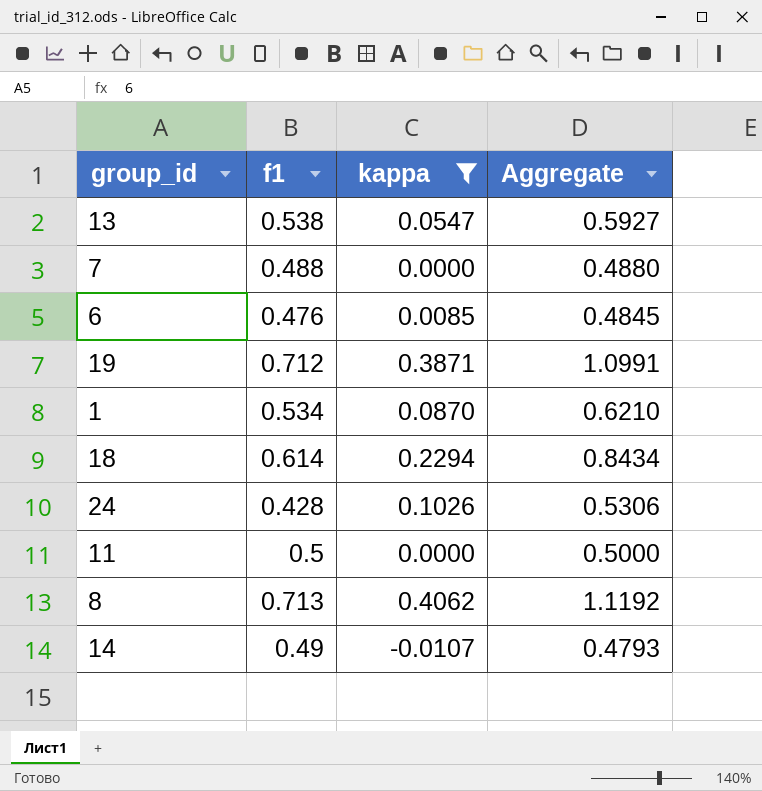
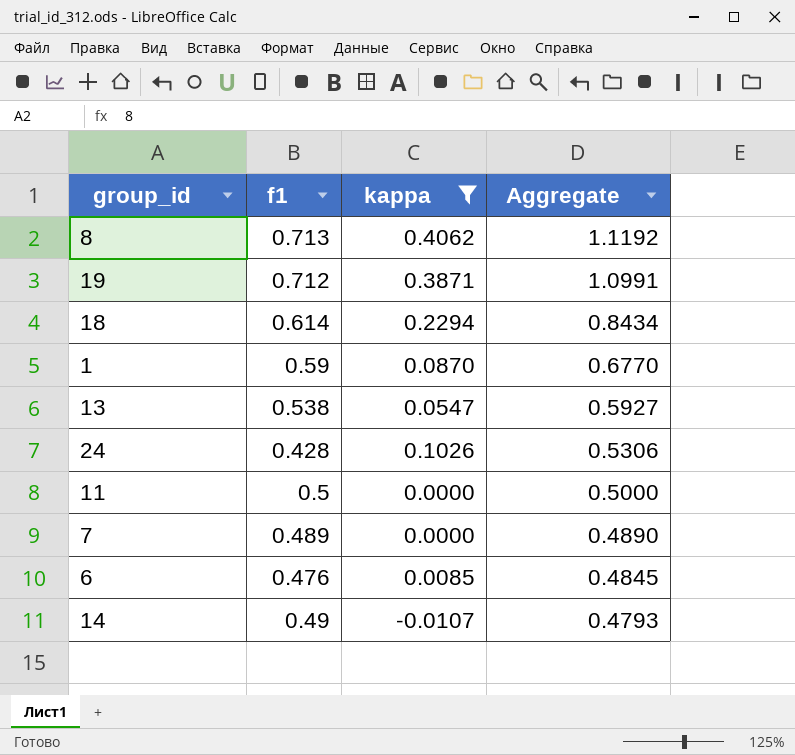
row order: none -> Aggregate descending
1 | f1: 0.534 -> 0.59
1 | Aggregate: 0.6210 -> 0.6770
7 | f1: 0.488 -> 0.489
7 | Aggregate: 0.4880 -> 0.4890

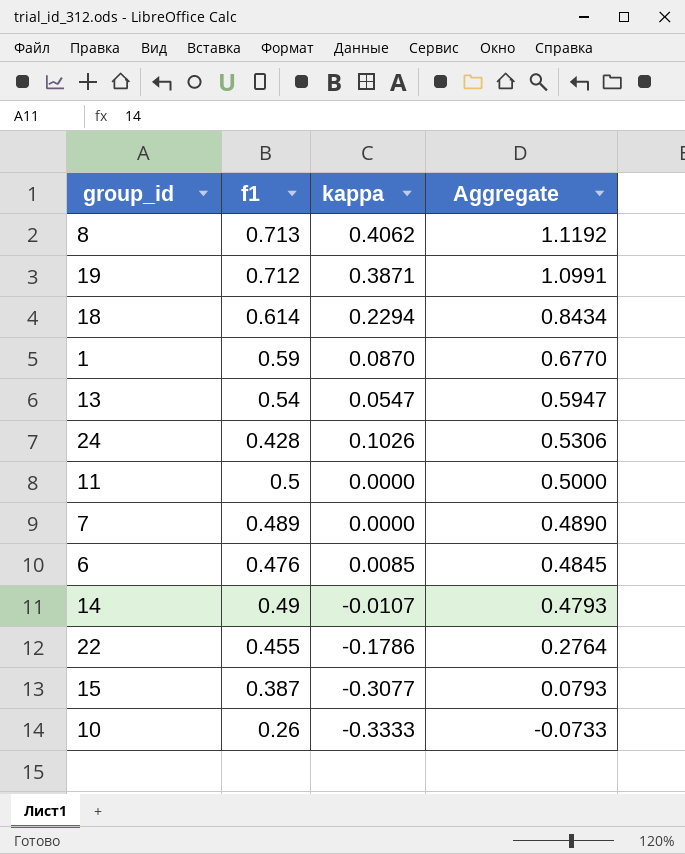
filter: kappa >= -0.0107 -> none
13 | f1: 0.538 -> 0.54
13 | Aggregate: 0.5927 -> 0.5947

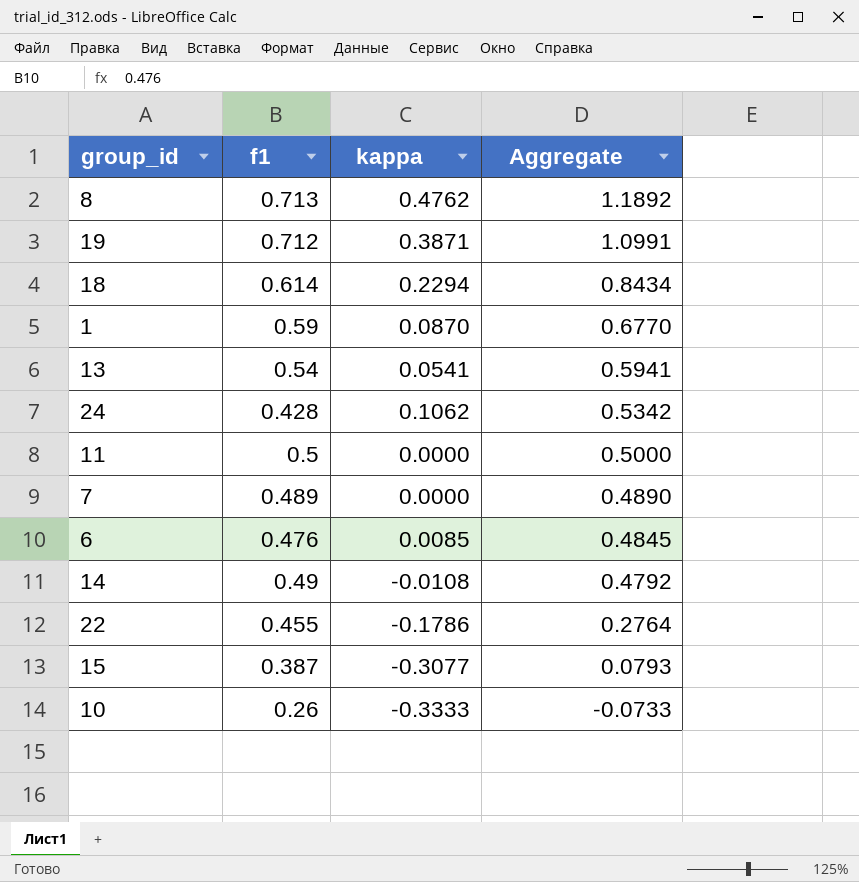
8 | kappa: 0.4062 -> 0.4762
8 | Aggregate: 1.1192 -> 1.1892
13 | kappa: 0.0547 -> 0.0541
13 | Aggregate: 0.5947 -> 0.5941
24 | kappa: 0.1026 -> 0.1062
24 | Aggregate: 0.5306 -> 0.5342
14 | kappa: -0.0107 -> -0.0108
14 | Aggregate: 0.4793 -> 0.4792

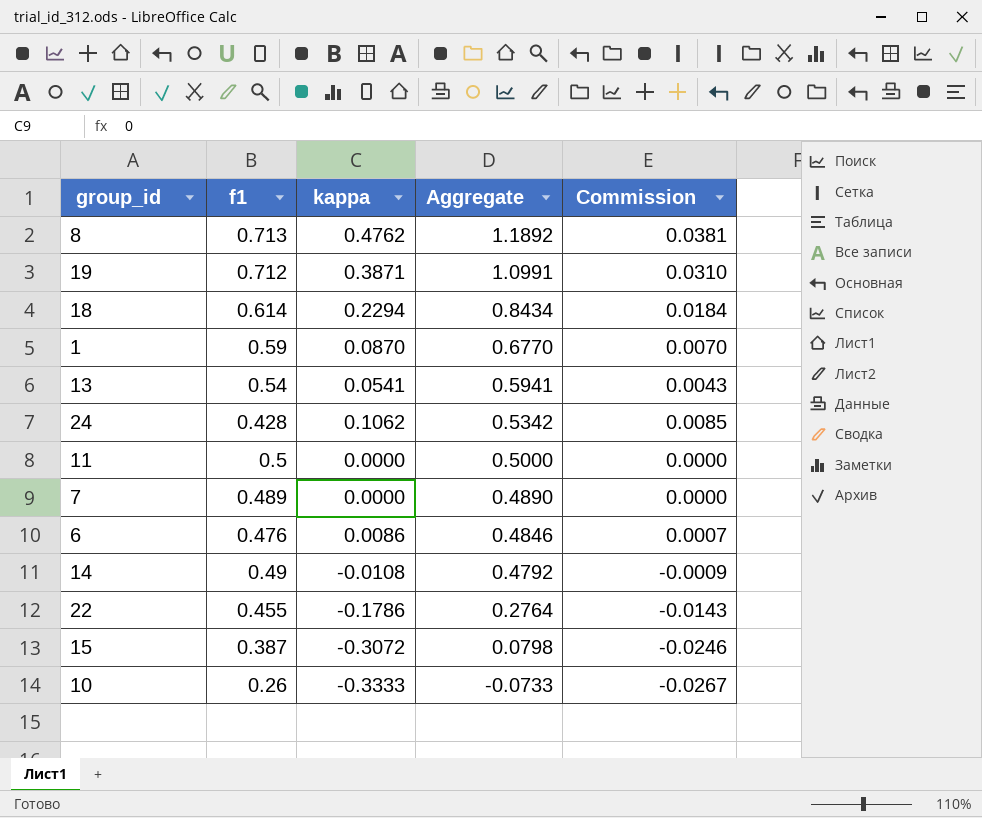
column Commission | formula: none -> [kappa] * 0.08
6 | kappa: 0.0085 -> 0.0086
6 | Aggregate: 0.4845 -> 0.4846
15 | kappa: -0.3077 -> -0.3072
15 | Aggregate: 0.0793 -> 0.0798

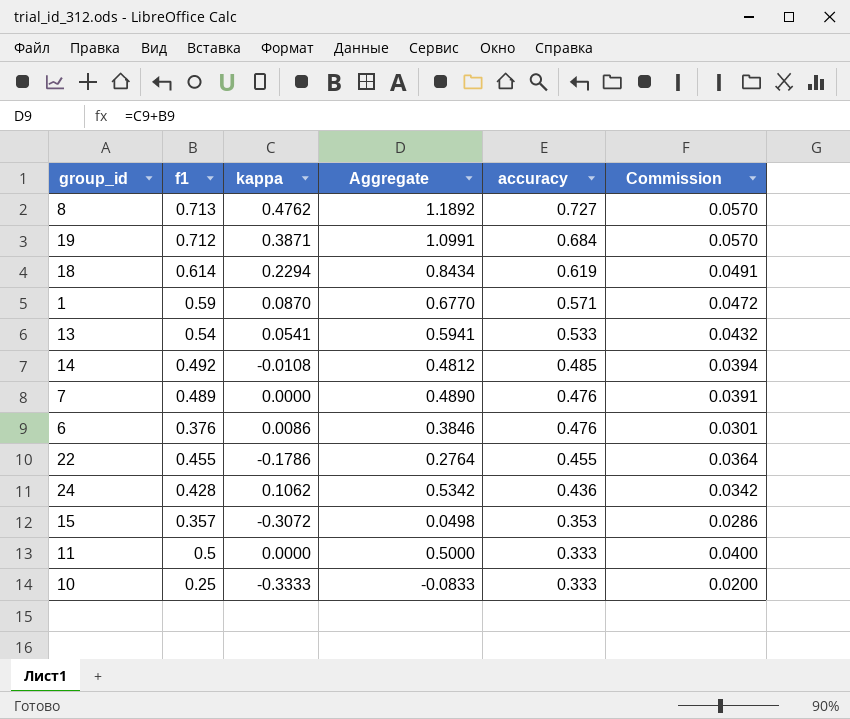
row order: Aggregate descending -> accuracy descending
column accuracy | position: none -> 5
column Commission | formula: [kappa] * 0.08 -> [f1] * 0.08
14 | f1: 0.49 -> 0.492
14 | Aggregate: 0.4792 -> 0.4812
6 | f1: 0.476 -> 0.376
6 | Aggregate: 0.4846 -> 0.3846
15 | f1: 0.387 -> 0.357
15 | Aggregate: 0.0798 -> 0.0498
10 | f1: 0.26 -> 0.25
10 | Aggregate: -0.0733 -> -0.0833

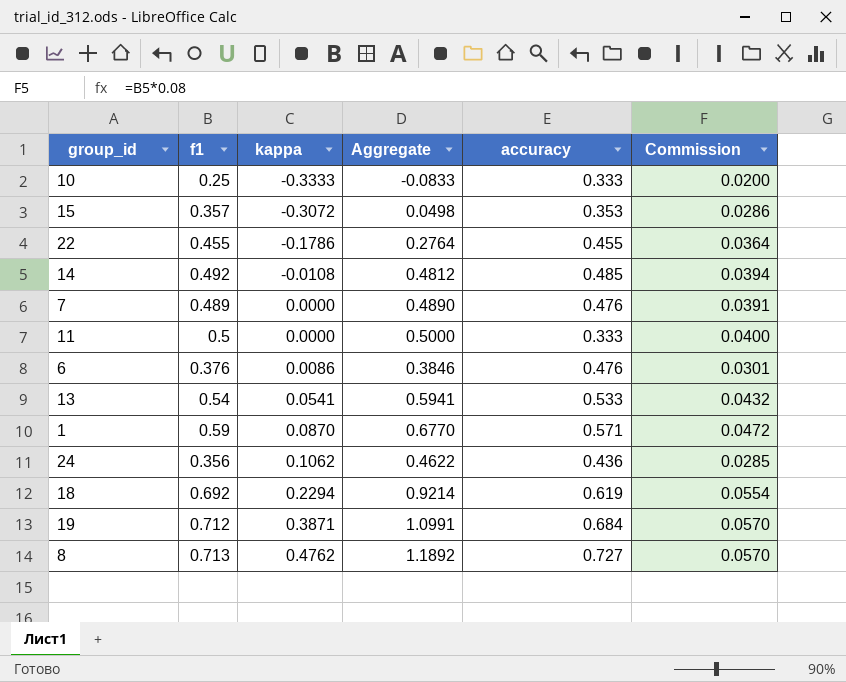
row order: accuracy descending -> kappa ascending
24 | f1: 0.428 -> 0.356
24 | Aggregate: 0.5342 -> 0.4622
24 | Commission: 0.0342 -> 0.0285
18 | f1: 0.614 -> 0.692
18 | Aggregate: 0.8434 -> 0.9214
18 | Commission: 0.0491 -> 0.0554

